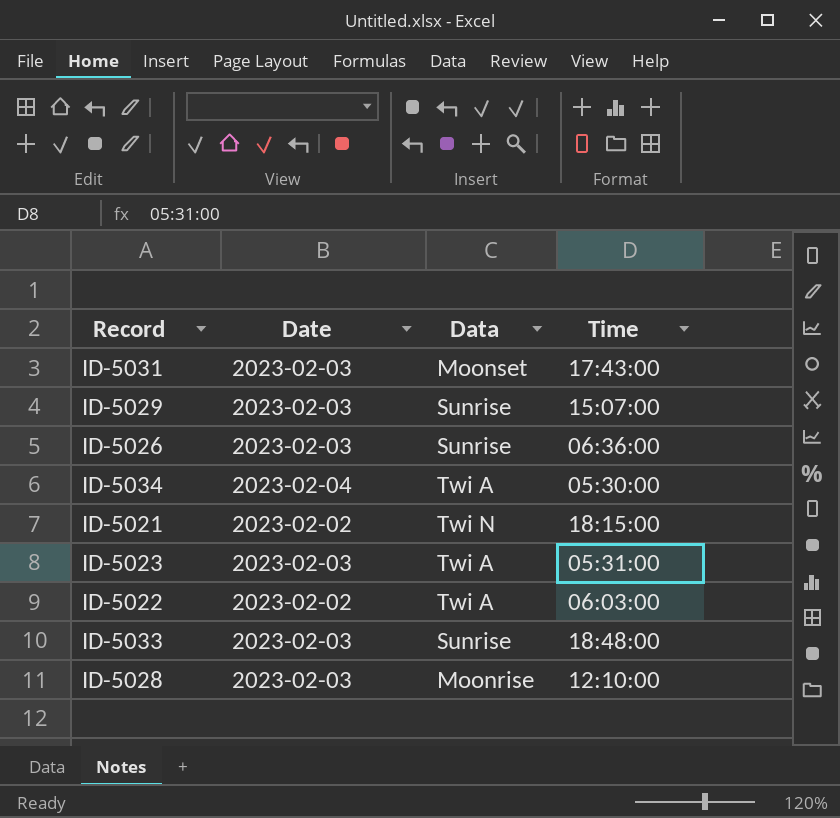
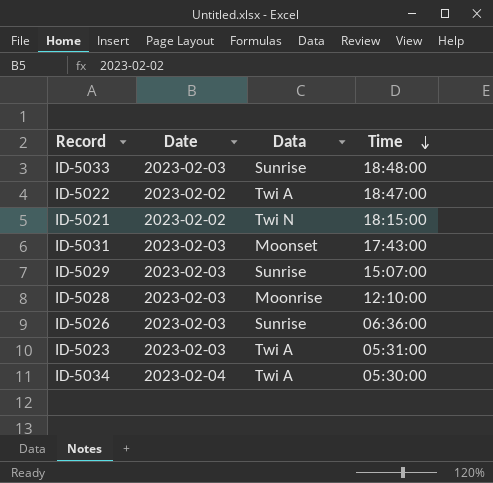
row order: none -> Time descending
ID-5022 | Time: 06:03:00 -> 18:47:00

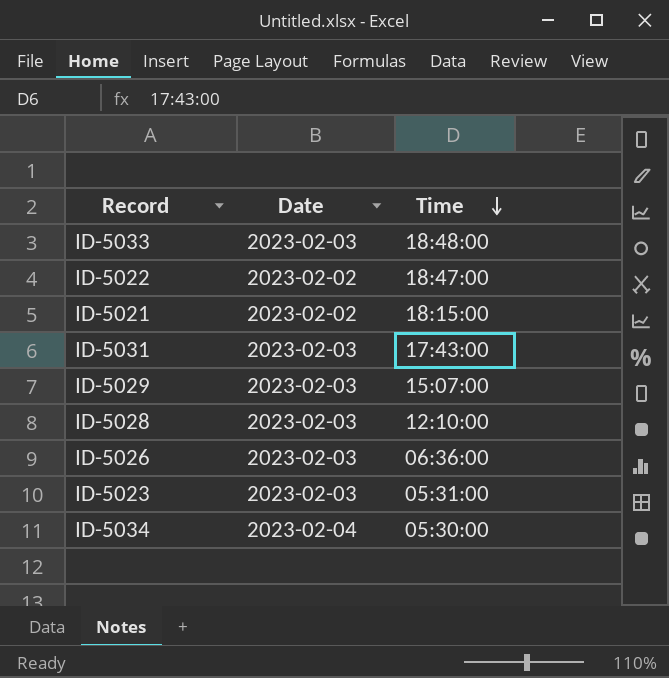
column Data | position: 3 -> none

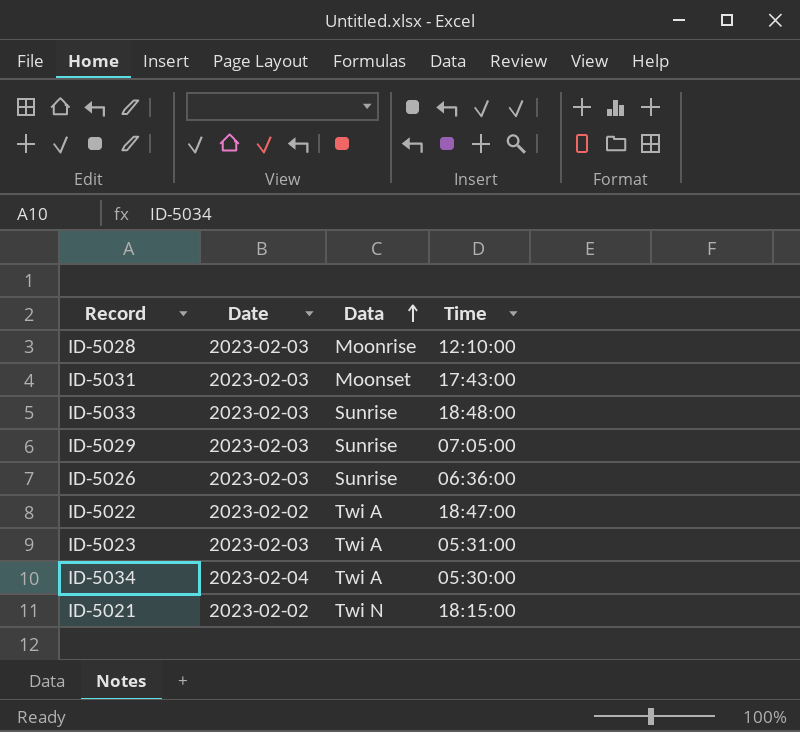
row order: Time descending -> Data ascending
column Data | position: none -> 3
ID-5029 | Time: 15:07:00 -> 07:05:00

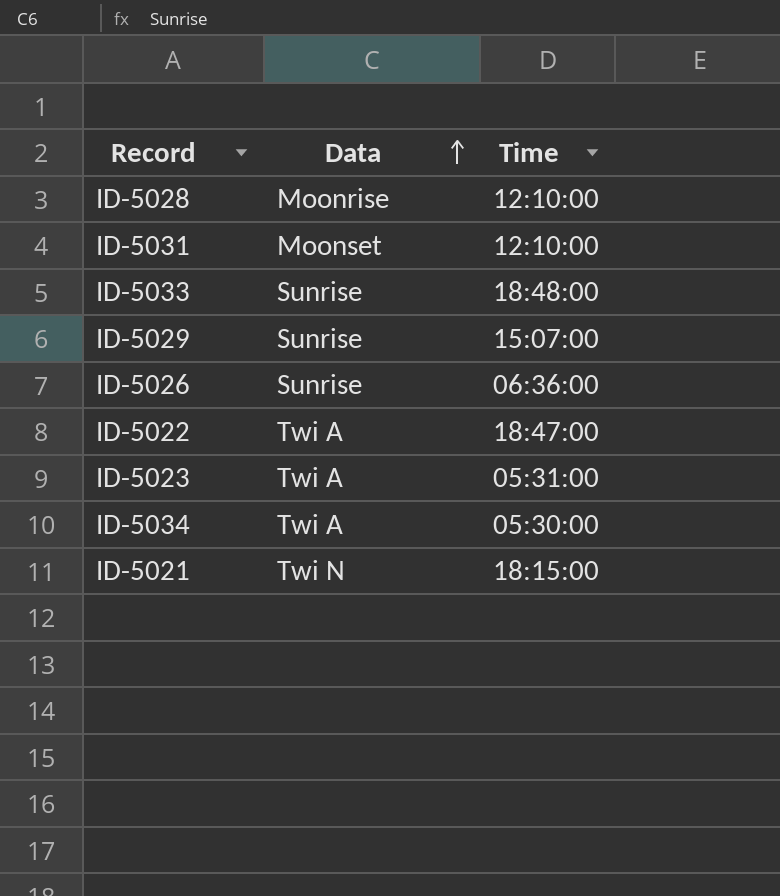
column Date | position: 2 -> none
ID-5031 | Time: 17:43:00 -> 12:10:00
ID-5029 | Time: 07:05:00 -> 15:07:00

